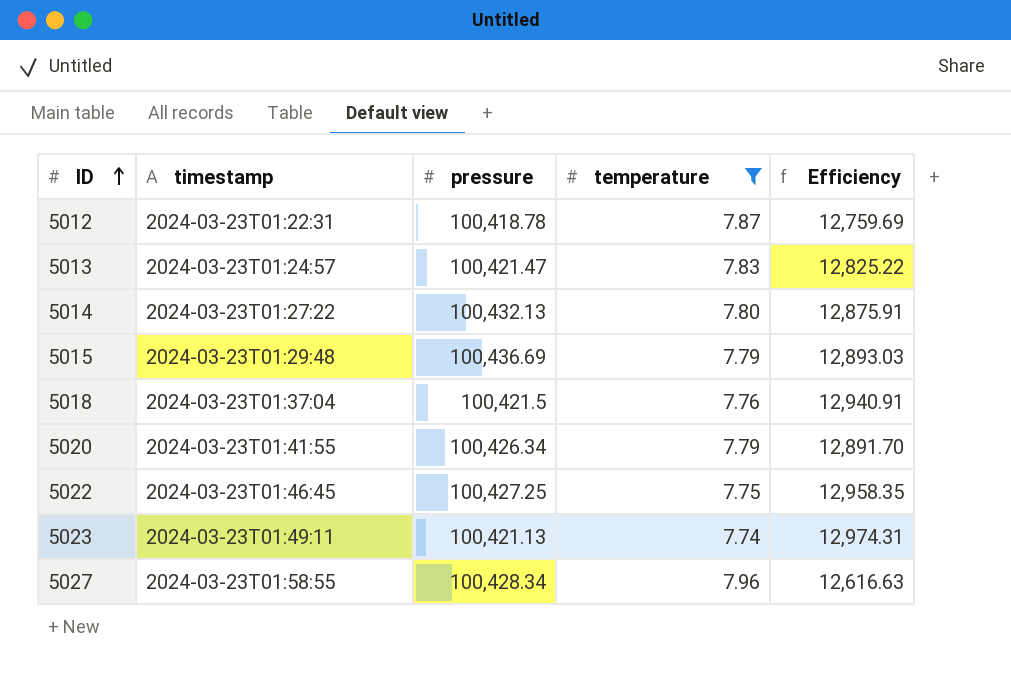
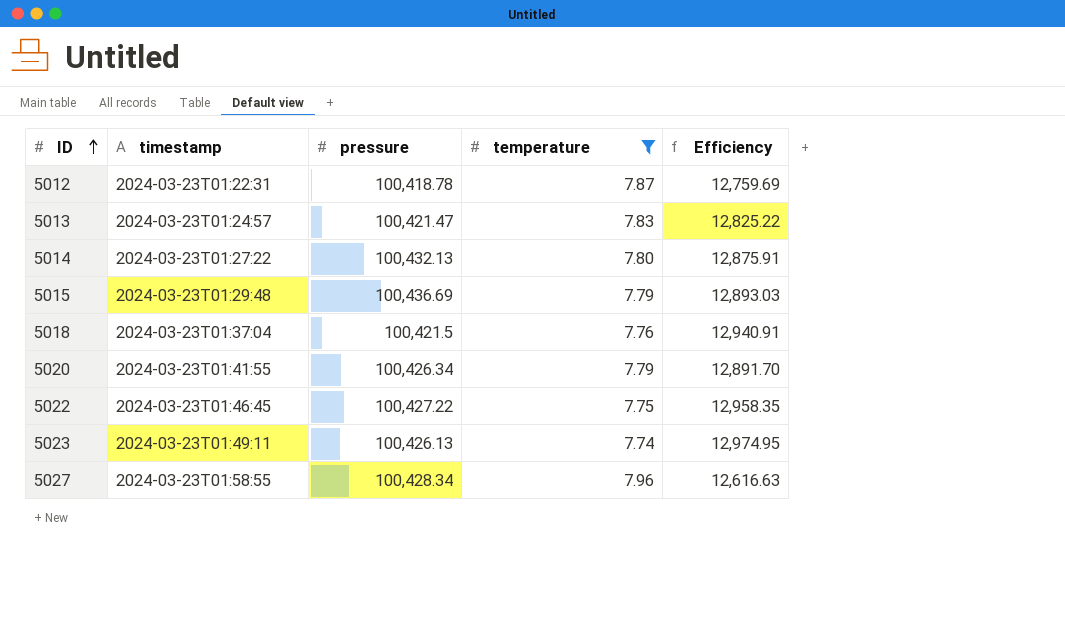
5022 | pressure: 100,427.25 -> 100,427.22
5023 | pressure: 100,421.13 -> 100,426.13
5023 | Efficiency: 12,974.31 -> 12,974.95

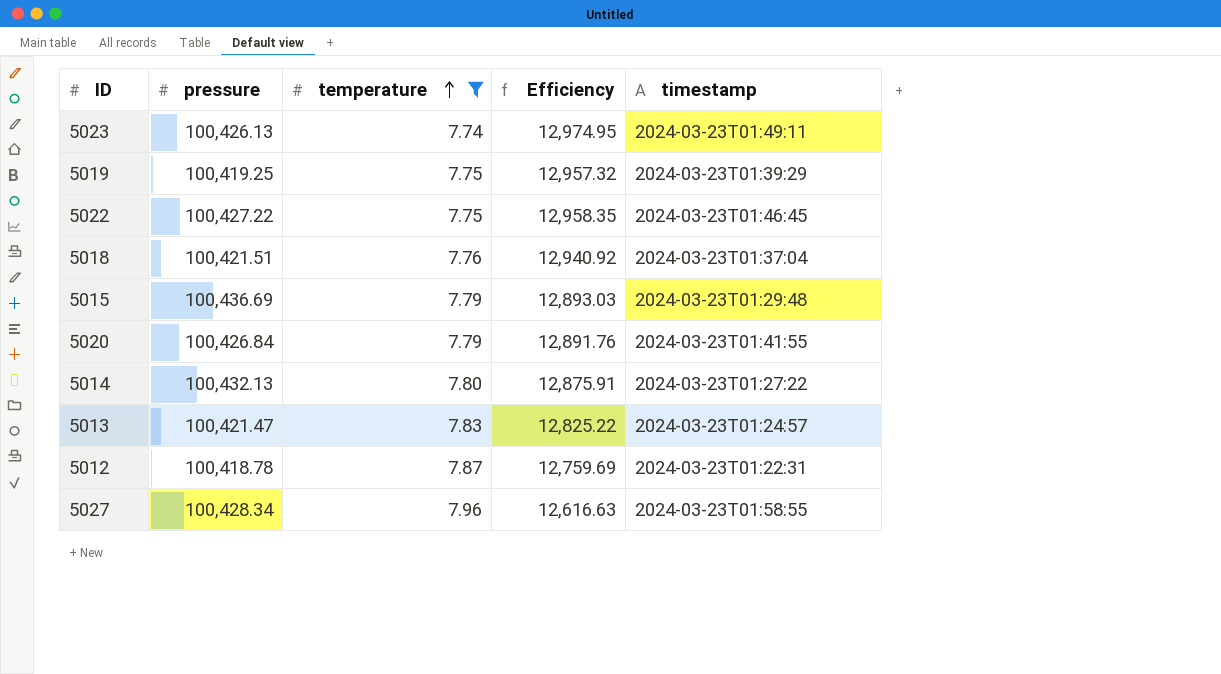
row order: ID ascending -> temperature ascending
column timestamp | position: 2 -> 5
row 5019: none -> 100,419.25 | 7.75 | 12,957.32 | 2024-03-23T01:39:29
5018 | pressure: 100,421.5 -> 100,421.51
5018 | Efficiency: 12,940.91 -> 12,940.92
5020 | pressure: 100,426.34 -> 100,426.84
5020 | Efficiency: 12,891.70 -> 12,891.76

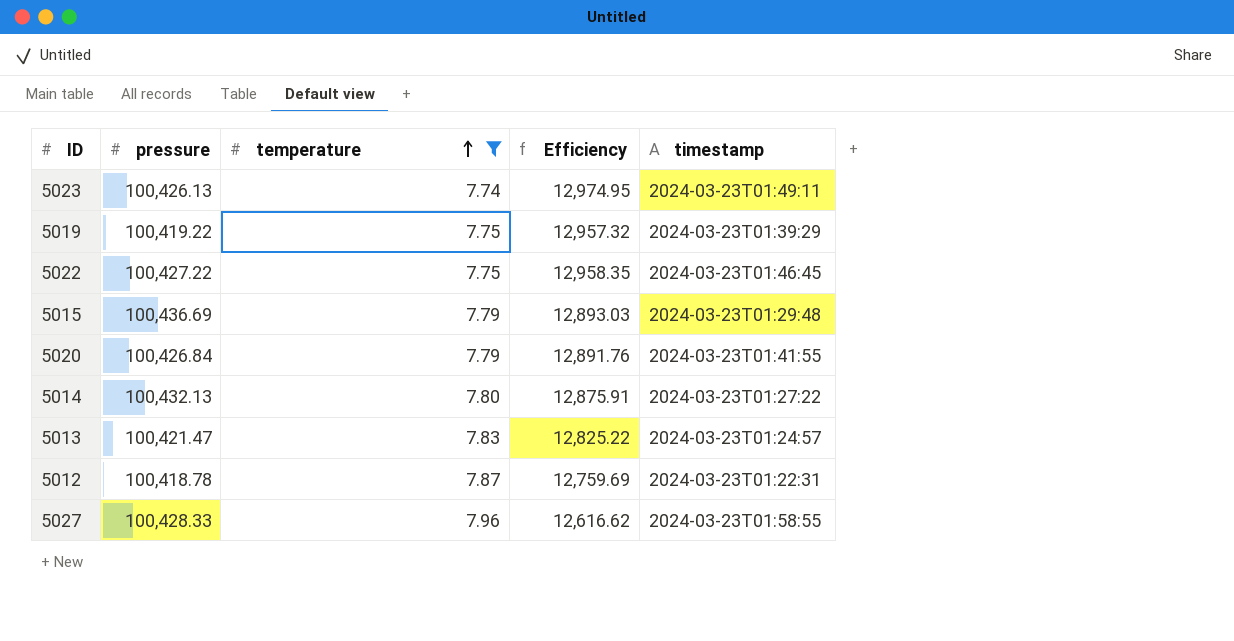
row 5018: 100,421.51 | 7.76 | 12,940.92 | 2024-03-23T01:37:04 -> none
5019 | pressure: 100,419.25 -> 100,419.22
5027 | pressure: 100,428.34 -> 100,428.33
5027 | Efficiency: 12,616.63 -> 12,616.62

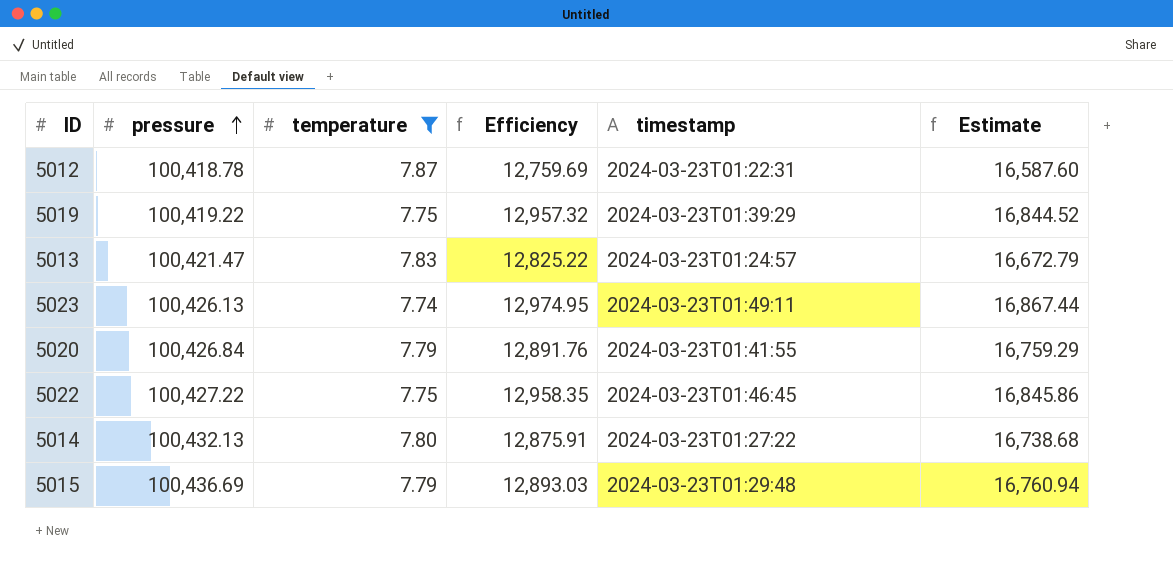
row order: temperature ascending -> pressure ascending
column Estimate | formula: none -> [Efficiency] * 1.3
row 5027: 100,428.33 | 7.96 | 12,616.62 | 2024-03-23T01:58:55 -> none

